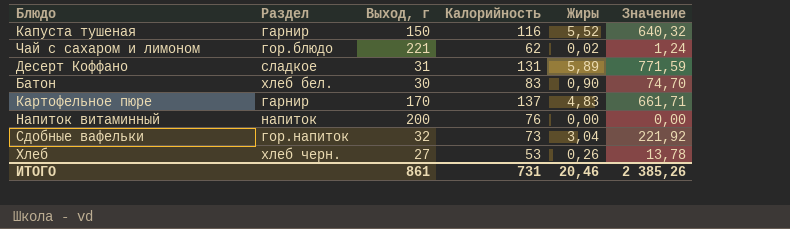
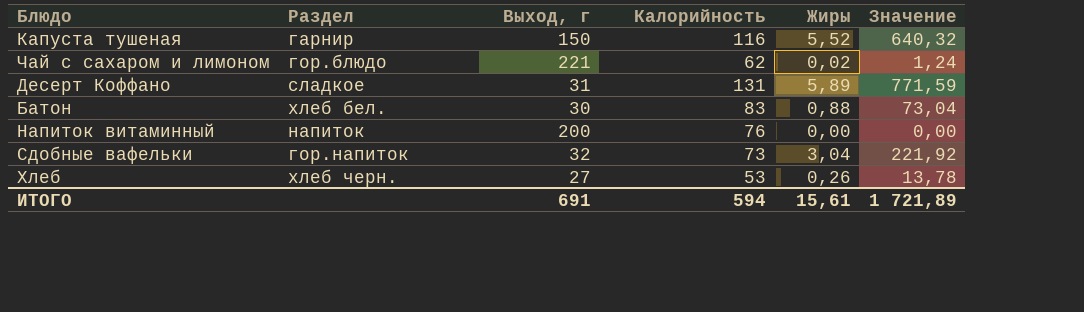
row Картофельное пюре: гарнир | 170 | 137 | 4,83 | 661,71 -> none
Батон | Жиры: 0,90 -> 0,88
Батон | Значение: 74,70 -> 73,04
ИТОГО | Выход, г: 861 -> 691
ИТОГО | Калорийность: 731 -> 594
ИТОГО | Жиры: 20,46 -> 15,61
ИТОГО | Значение: 2 385,26 -> 1 721,89

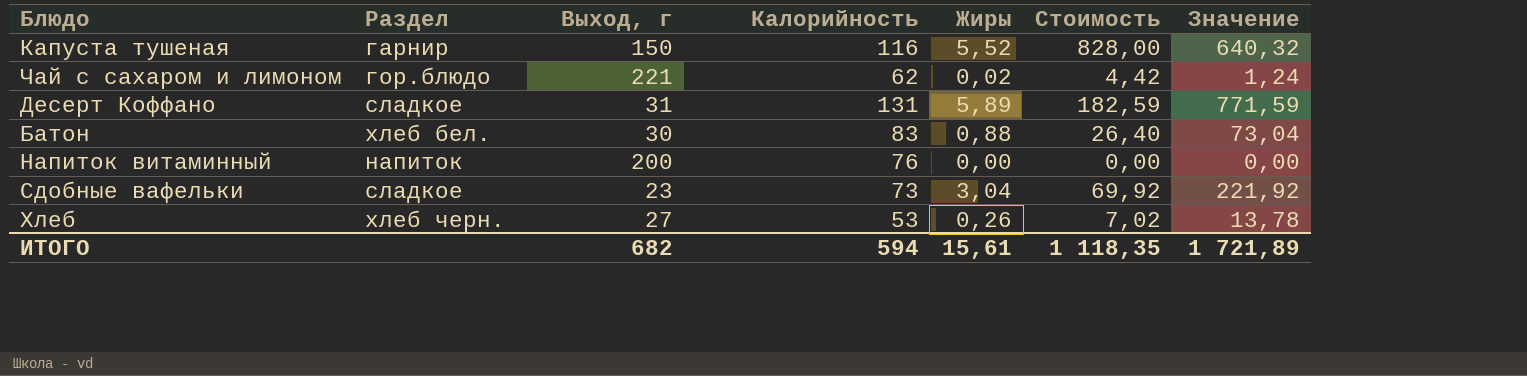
column Стоимость | formula: none -> [Выход, г] * [Жиры]
Сдобные вафельки | Раздел: гор.напиток -> сладкое
Сдобные вафельки | Выход, г: 32 -> 23
ИТОГО | Выход, г: 691 -> 682

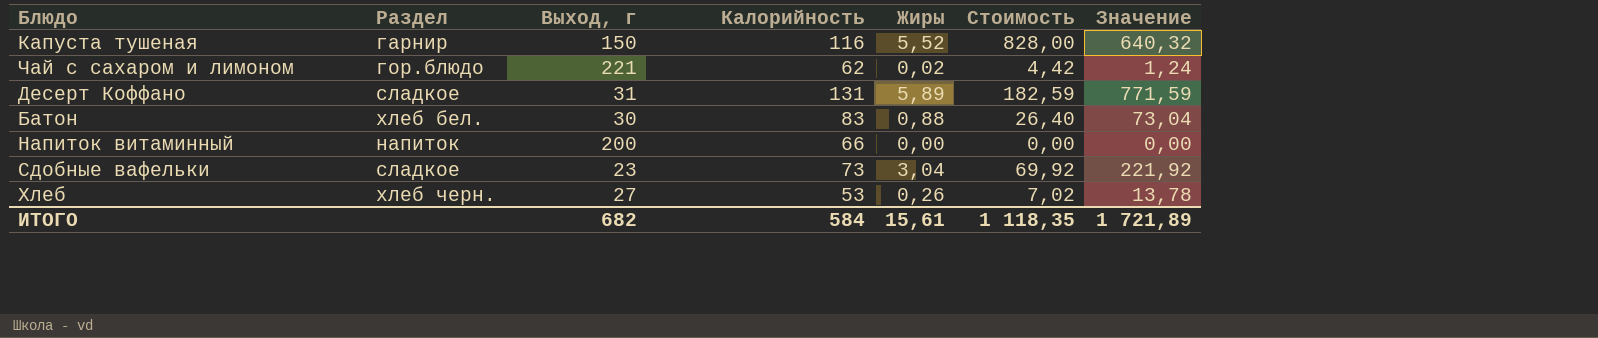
Напиток витаминный | Калорийность: 76 -> 66
ИТОГО | Калорийность: 594 -> 584

